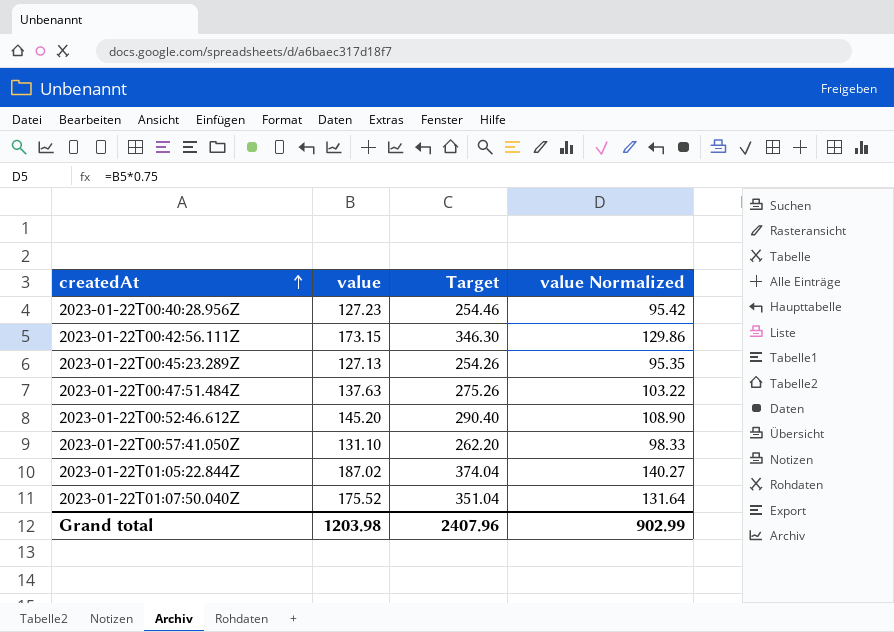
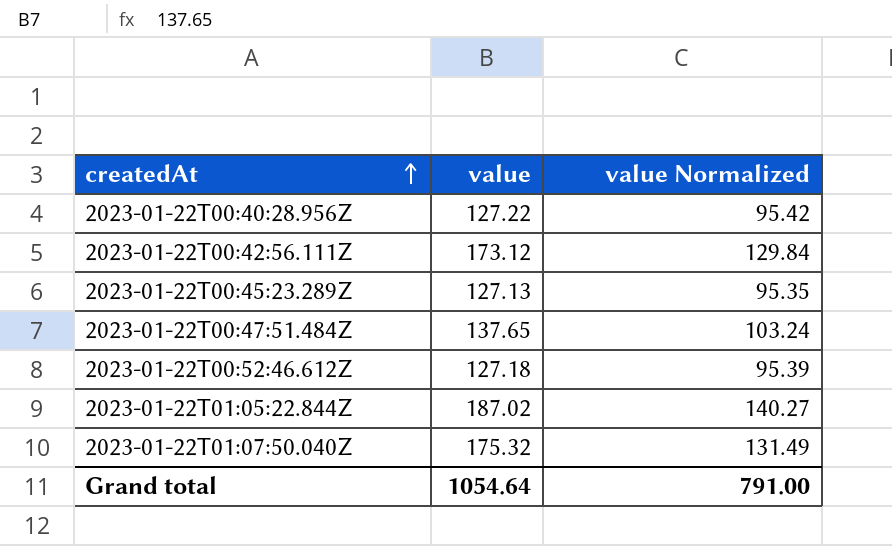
column Target | formula: [value] * 2 -> none
row 2023-01-22T00:57:41.050Z: 131.10 | 262.20 | 98.33 -> none
2023-01-22T00:40:28.956Z | value: 127.23 -> 127.22
2023-01-22T00:42:56.111Z | value: 173.15 -> 173.12
2023-01-22T00:42:56.111Z | value Normalized: 129.86 -> 129.84
2023-01-22T00:47:51.484Z | value: 137.63 -> 137.65
2023-01-22T00:47:51.484Z | value Normalized: 103.22 -> 103.24
2023-01-22T00:52:46.612Z | value: 145.20 -> 127.18
2023-01-22T00:52:46.612Z | value Normalized: 108.90 -> 95.39
2023-01-22T01:07:50.040Z | value: 175.52 -> 175.32
2023-01-22T01:07:50.040Z | value Normalized: 131.64 -> 131.49
Grand total | value: 1203.98 -> 1054.64
Grand total | value Normalized: 902.99 -> 791.00

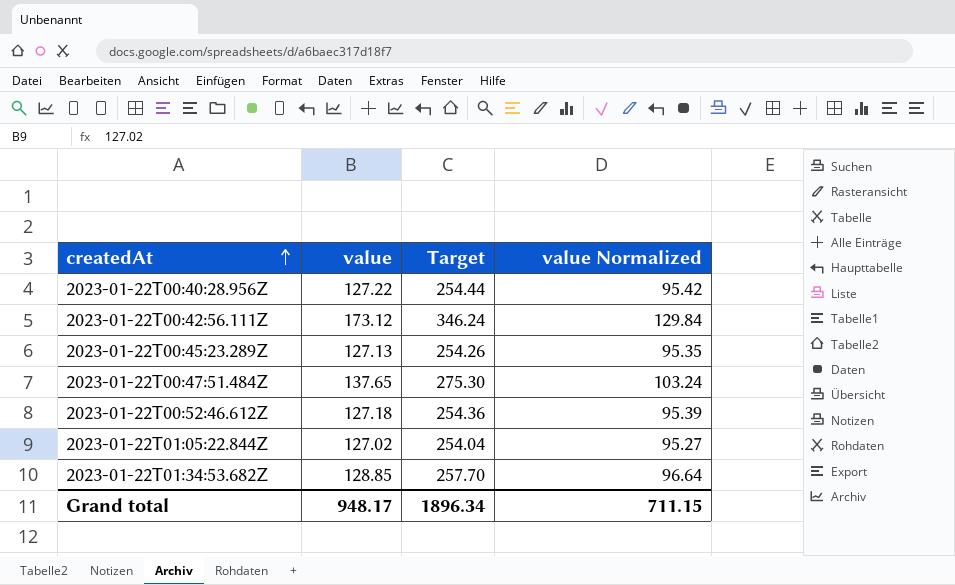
column Target | formula: none -> [value] * 2
row 2023-01-22T01:07:50.040Z: 175.32 | 131.49 -> none
2023-01-22T01:05:22.844Z | value: 187.02 -> 127.02
2023-01-22T01:05:22.844Z | value Normalized: 140.27 -> 95.27
row 2023-01-22T01:34:53.682Z: none -> 128.85 | 257.70 | 96.64
Grand total | value: 1054.64 -> 948.17
Grand total | value Normalized: 791.00 -> 711.15

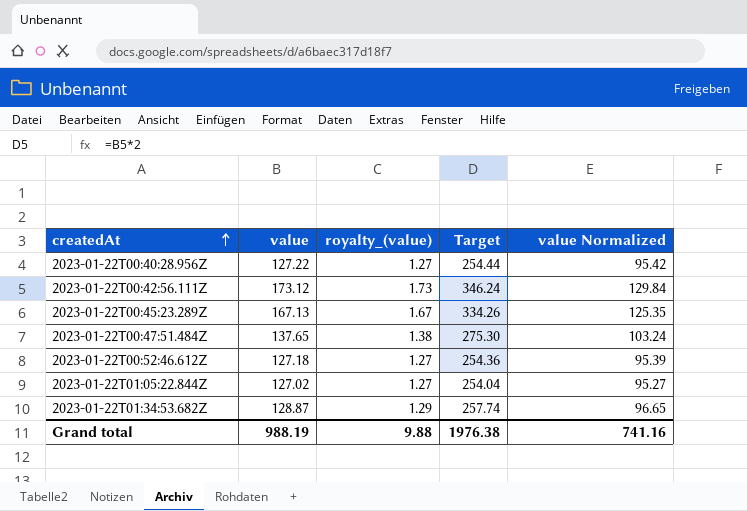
column royalty_(value) | formula: none -> [value] * 0.01
2023-01-22T00:45:23.289Z | value: 127.13 -> 167.13
2023-01-22T00:45:23.289Z | Target: 254.26 -> 334.26
2023-01-22T00:45:23.289Z | value Normalized: 95.35 -> 125.35
2023-01-22T01:34:53.682Z | value: 128.85 -> 128.87
2023-01-22T01:34:53.682Z | Target: 257.70 -> 257.74
2023-01-22T01:34:53.682Z | value Normalized: 96.64 -> 96.65
Grand total | value: 948.17 -> 988.19
Grand total | Target: 1896.34 -> 1976.38
Grand total | value Normalized: 711.15 -> 741.16

